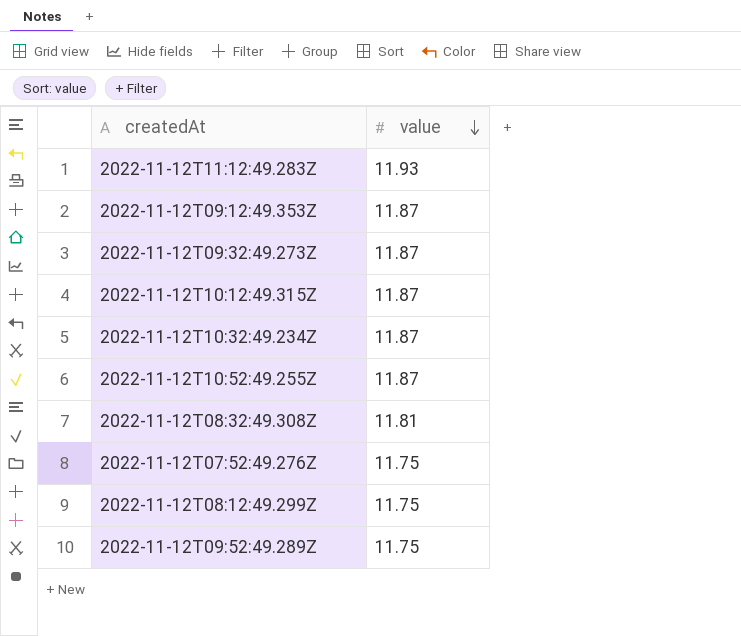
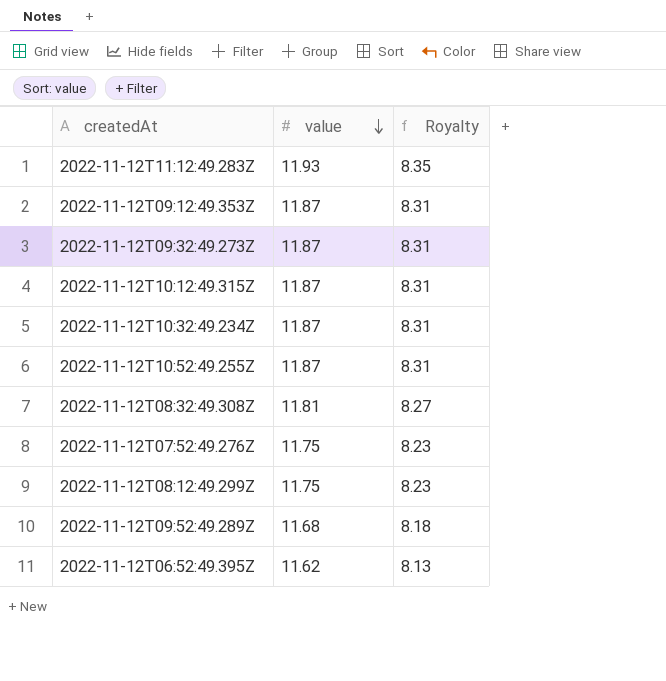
column Royalty | formula: none -> [value] * 0.7
2022-11-12T09:52:49.289Z | value: 11.75 -> 11.68
row 2022-11-12T06:52:49.395Z: none -> 11.62 | 8.13

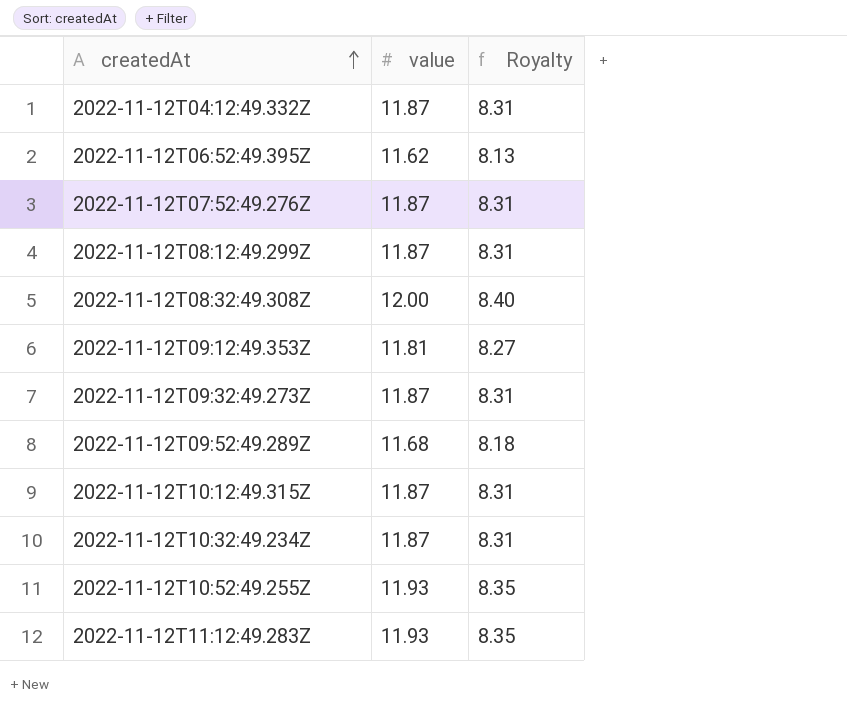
row order: value descending -> createdAt ascending
row 2022-11-12T04:12:49.332Z: none -> 11.87 | 8.31
2022-11-12T07:52:49.276Z | value: 11.75 -> 11.87
2022-11-12T07:52:49.276Z | Royalty: 8.23 -> 8.31
2022-11-12T08:12:49.299Z | value: 11.75 -> 11.87
2022-11-12T08:12:49.299Z | Royalty: 8.23 -> 8.31
2022-11-12T08:32:49.308Z | value: 11.81 -> 12.00
2022-11-12T08:32:49.308Z | Royalty: 8.27 -> 8.40
2022-11-12T09:12:49.353Z | value: 11.87 -> 11.81
2022-11-12T09:12:49.353Z | Royalty: 8.31 -> 8.27
2022-11-12T10:52:49.255Z | value: 11.87 -> 11.93
2022-11-12T10:52:49.255Z | Royalty: 8.31 -> 8.35

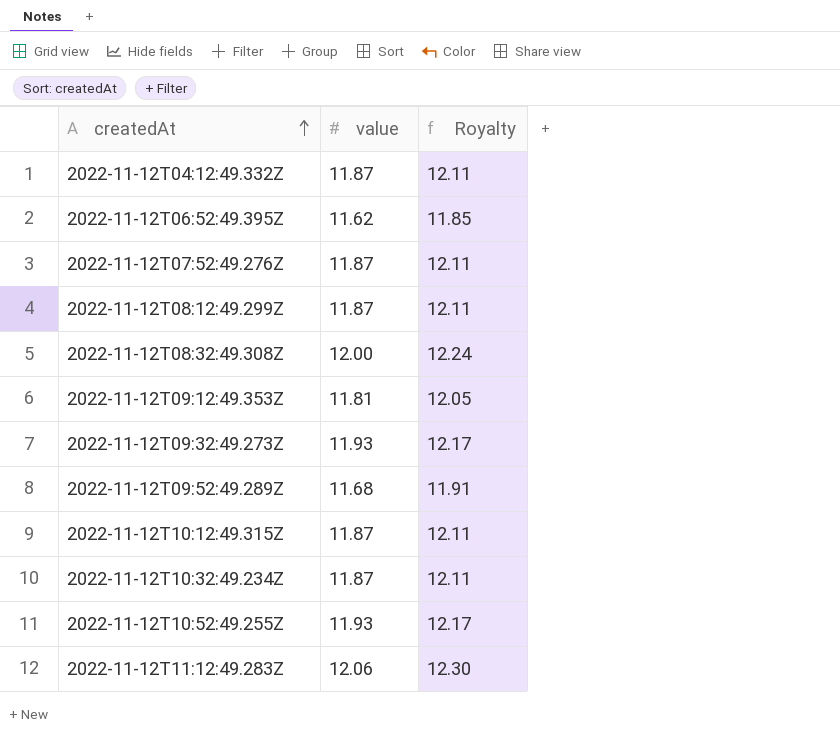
column Royalty | formula: [value] * 0.7 -> [value] * 1.02
2022-11-12T09:32:49.273Z | value: 11.87 -> 11.93
2022-11-12T11:12:49.283Z | value: 11.93 -> 12.06

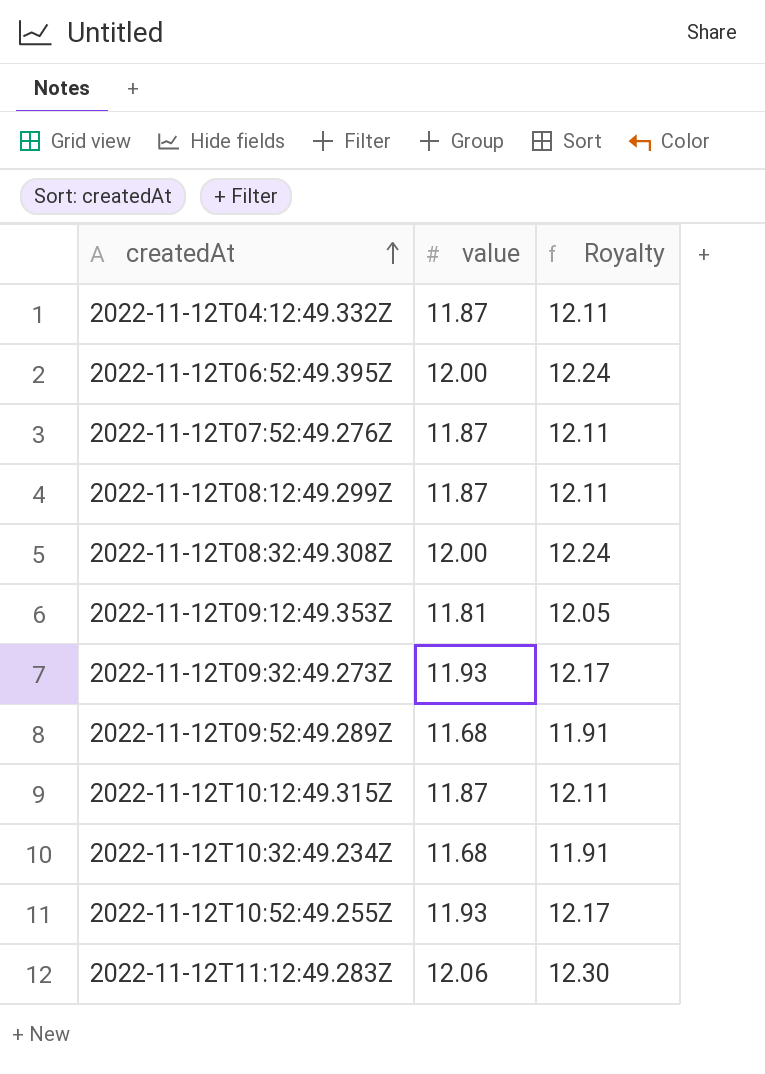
2022-11-12T06:52:49.395Z | value: 11.62 -> 12.00
2022-11-12T06:52:49.395Z | Royalty: 11.85 -> 12.24
2022-11-12T10:32:49.234Z | value: 11.87 -> 11.68
2022-11-12T10:32:49.234Z | Royalty: 12.11 -> 11.91

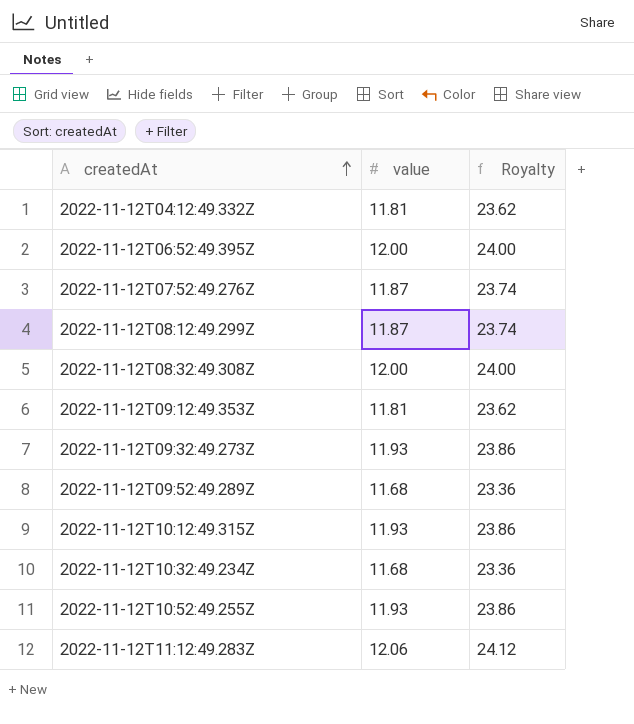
column Royalty | formula: [value] * 1.02 -> [value] * 2
2022-11-12T04:12:49.332Z | value: 11.87 -> 11.81
2022-11-12T10:12:49.315Z | value: 11.87 -> 11.93

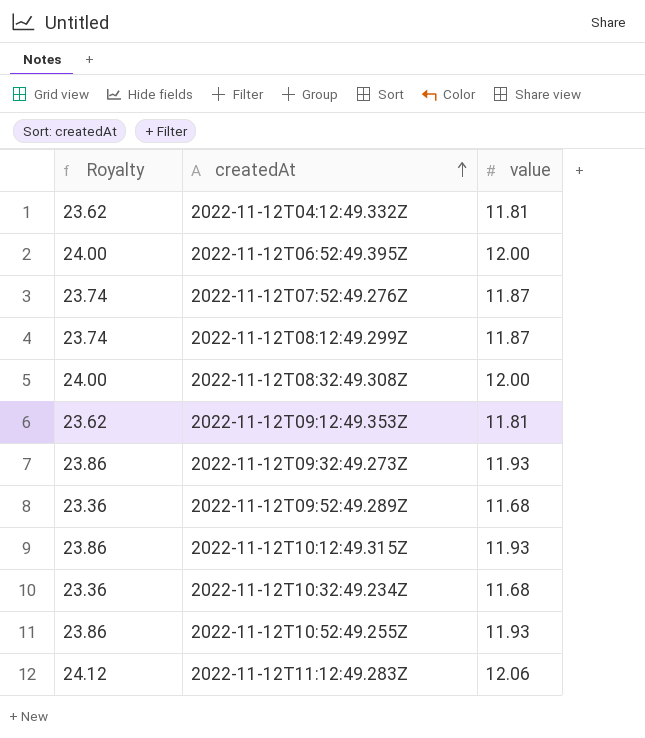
column Royalty | position: 3 -> 1

